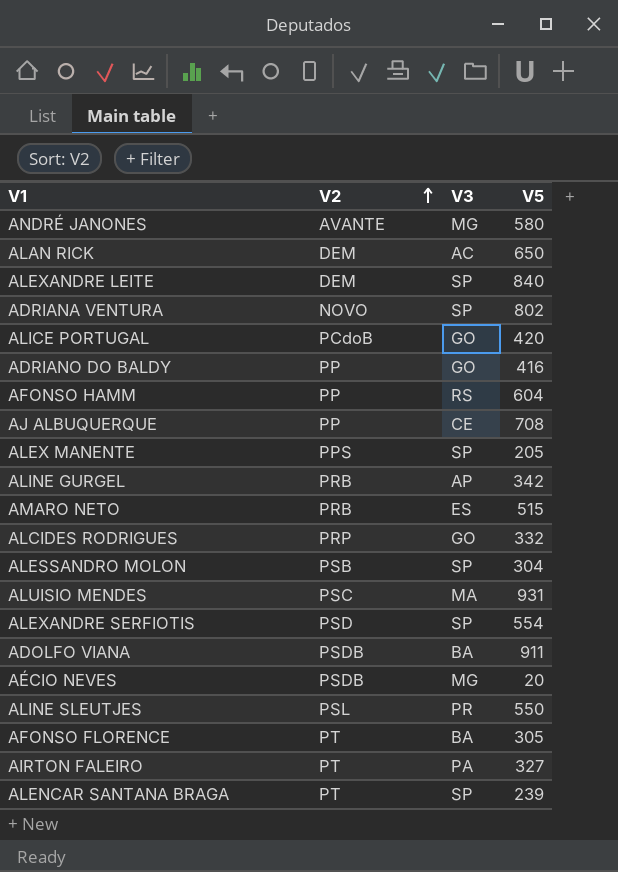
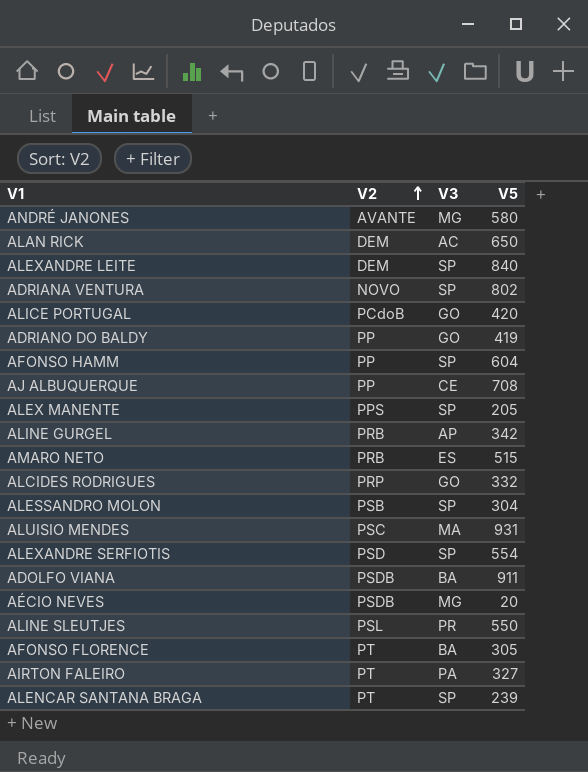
ADRIANO DO BALDY | V5: 416 -> 419
AFONSO HAMM | V3: RS -> SP

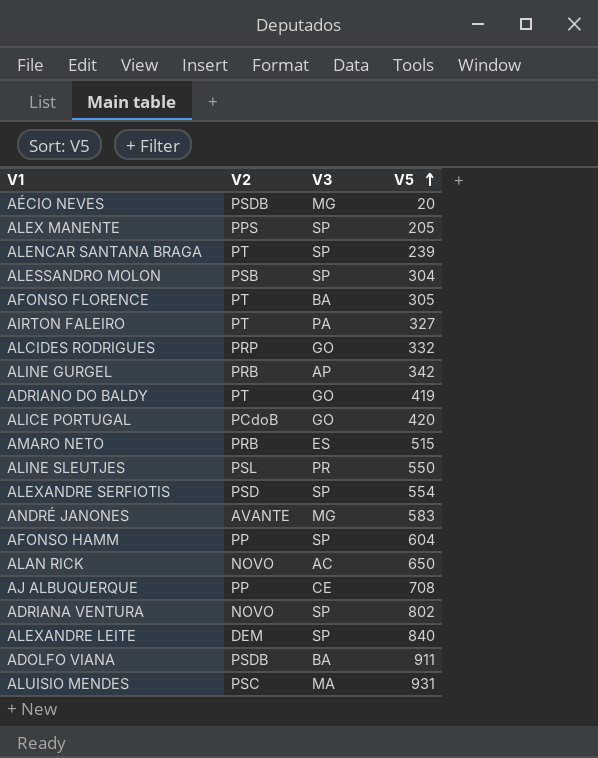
row order: V2 ascending -> V5 ascending
ADRIANO DO BALDY | V2: PP -> PT
ANDRÉ JANONES | V5: 580 -> 583
ALAN RICK | V2: DEM -> NOVO

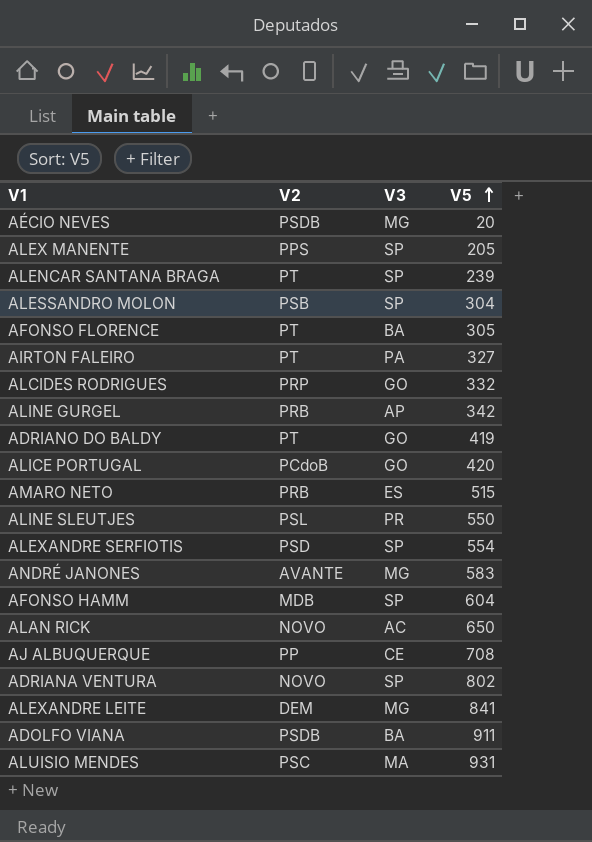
AFONSO HAMM | V2: PP -> MDB
ALEXANDRE LEITE | V3: SP -> MG
ALEXANDRE LEITE | V5: 840 -> 841

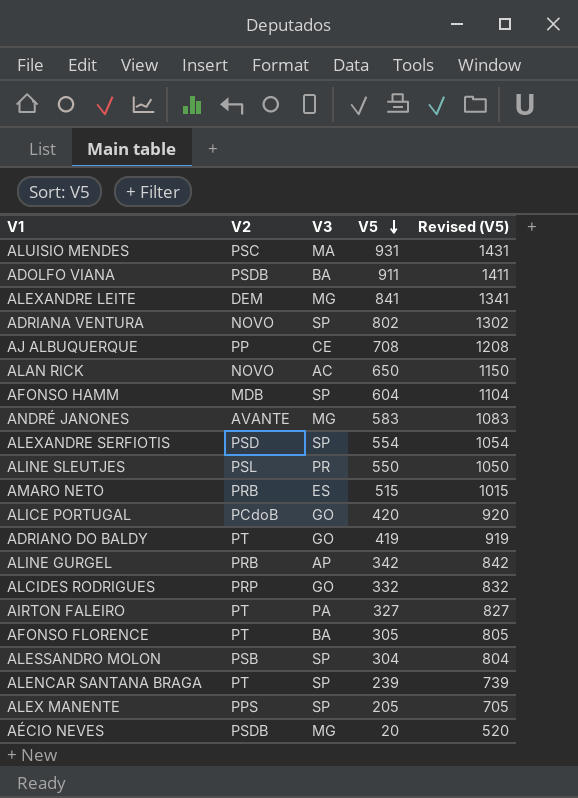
row order: V5 ascending -> V5 descending
column Revised (V5) | formula: none -> [V5] + 500

